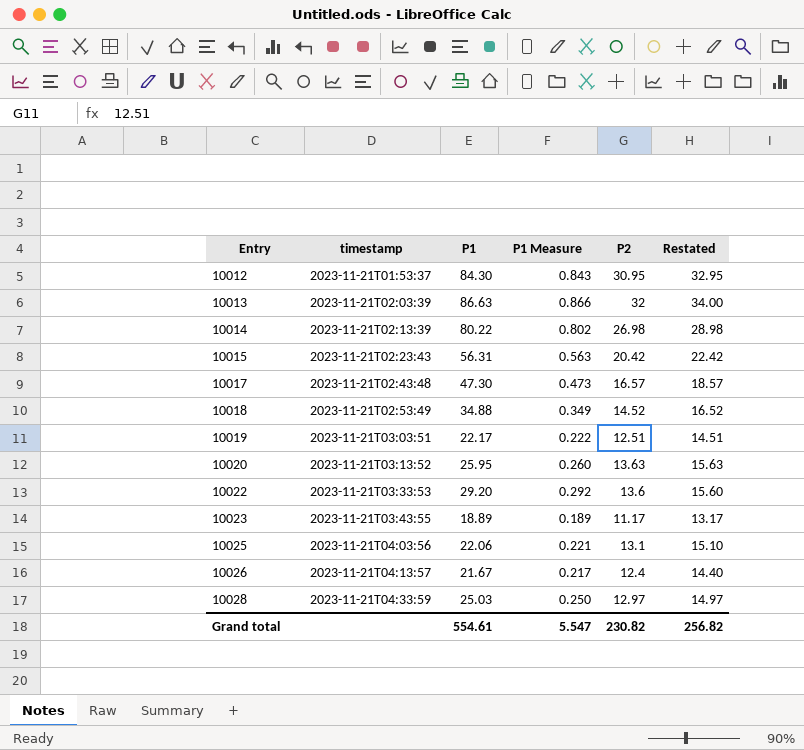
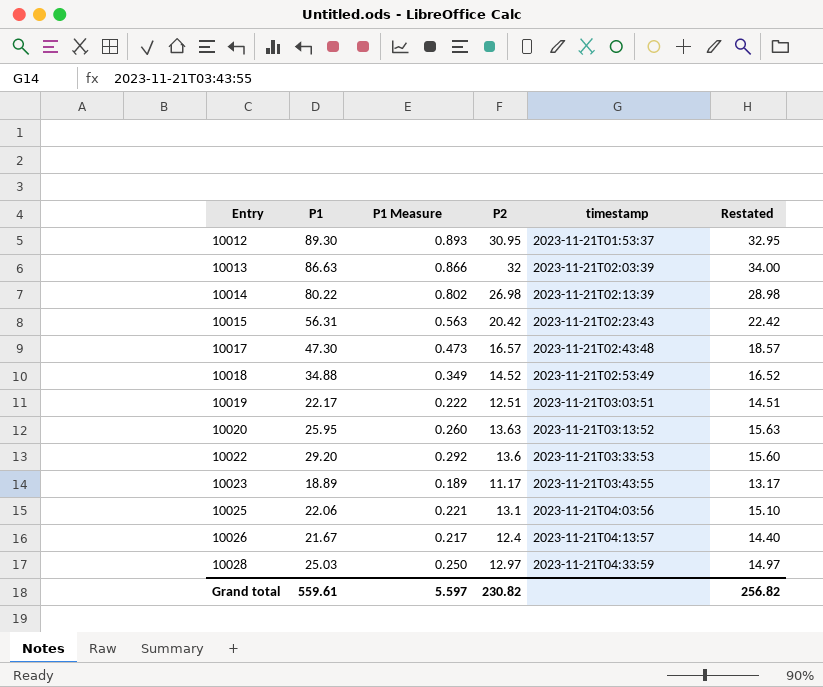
column timestamp | position: 2 -> 5
10012 | P1: 84.30 -> 89.30
10012 | P1 Measure: 0.843 -> 0.893
Grand total | P1: 554.61 -> 559.61
Grand total | P1 Measure: 5.547 -> 5.597

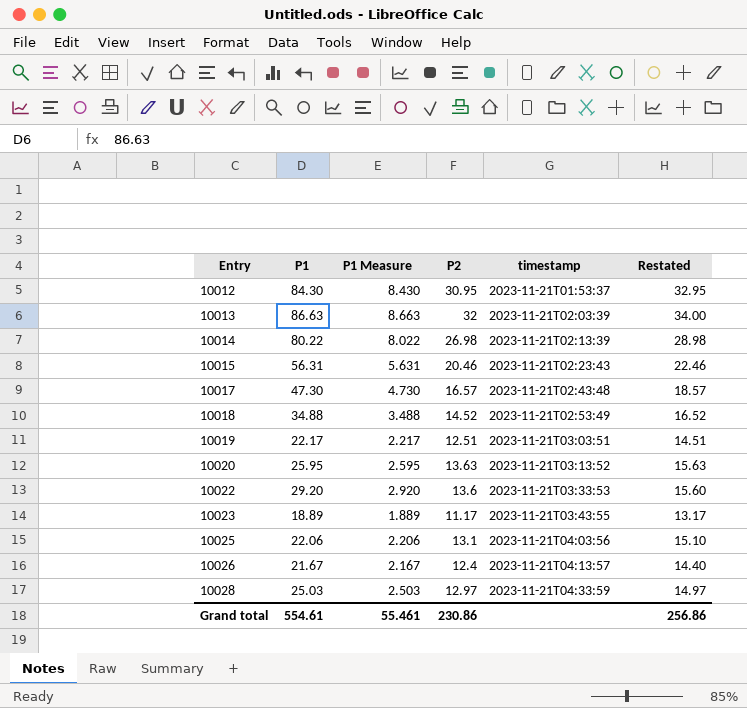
column P1 Measure | formula: [P1] * 0.01 -> [P1] * 0.1
10012 | P1: 89.30 -> 84.30
10015 | P2: 20.42 -> 20.46
10015 | Restated: 22.42 -> 22.46
Grand total | P1: 559.61 -> 554.61
Grand total | P1 Measure: 5.597 -> 55.461
Grand total | P2: 230.82 -> 230.86
Grand total | Restated: 256.82 -> 256.86

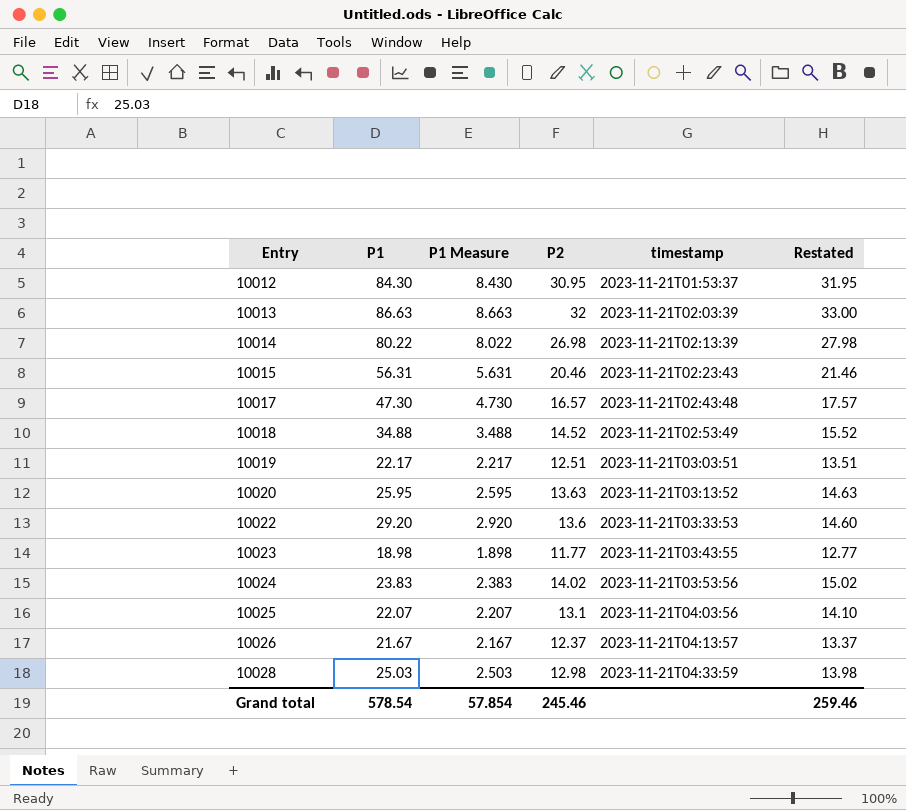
column Restated | formula: [P2] + 2 -> [P2] + 1
10023 | P1: 18.89 -> 18.98
10023 | P1 Measure: 1.889 -> 1.898
10023 | P2: 11.17 -> 11.77
row 10024: none -> 23.83 | 2.383 | 14.02 | 2023-11-21T03:53:56 | 15.02
10025 | P1: 22.06 -> 22.07
10025 | P1 Measure: 2.206 -> 2.207
10026 | P2: 12.4 -> 12.37
10028 | P2: 12.97 -> 12.98
Grand total | P1: 554.61 -> 578.54
Grand total | P1 Measure: 55.461 -> 57.854
Grand total | P2: 230.86 -> 245.46
Grand total | Restated: 256.86 -> 259.46

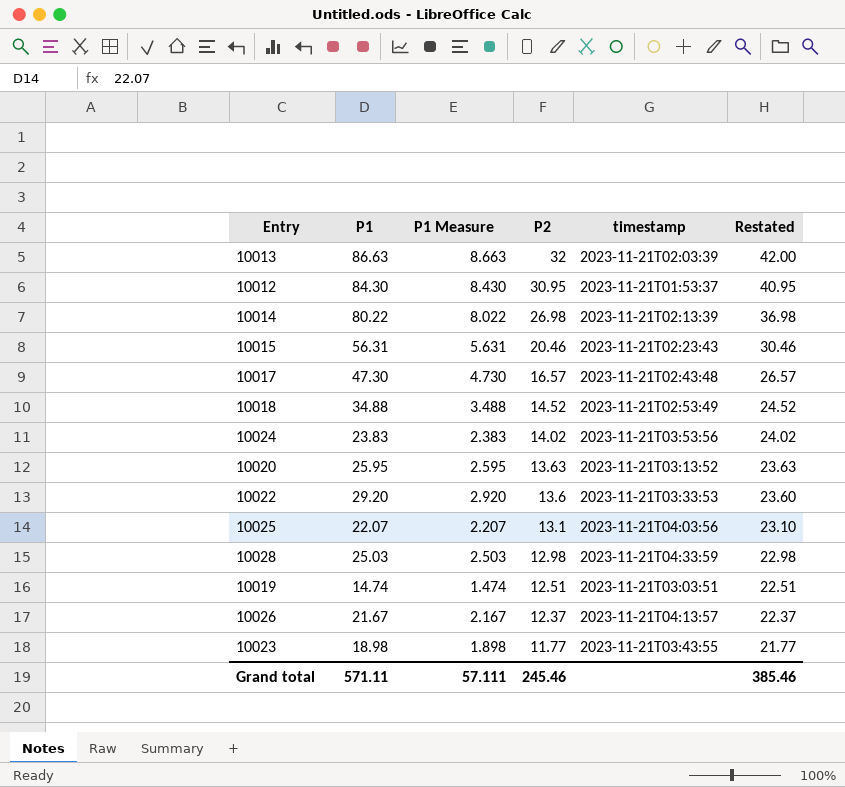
row order: Entry ascending -> P2 descending
column Restated | formula: [P2] + 1 -> [P2] + 10
10019 | P1: 22.17 -> 14.74
10019 | P1 Measure: 2.217 -> 1.474
Grand total | P1: 578.54 -> 571.11
Grand total | P1 Measure: 57.854 -> 57.111
Grand total | Restated: 259.46 -> 385.46

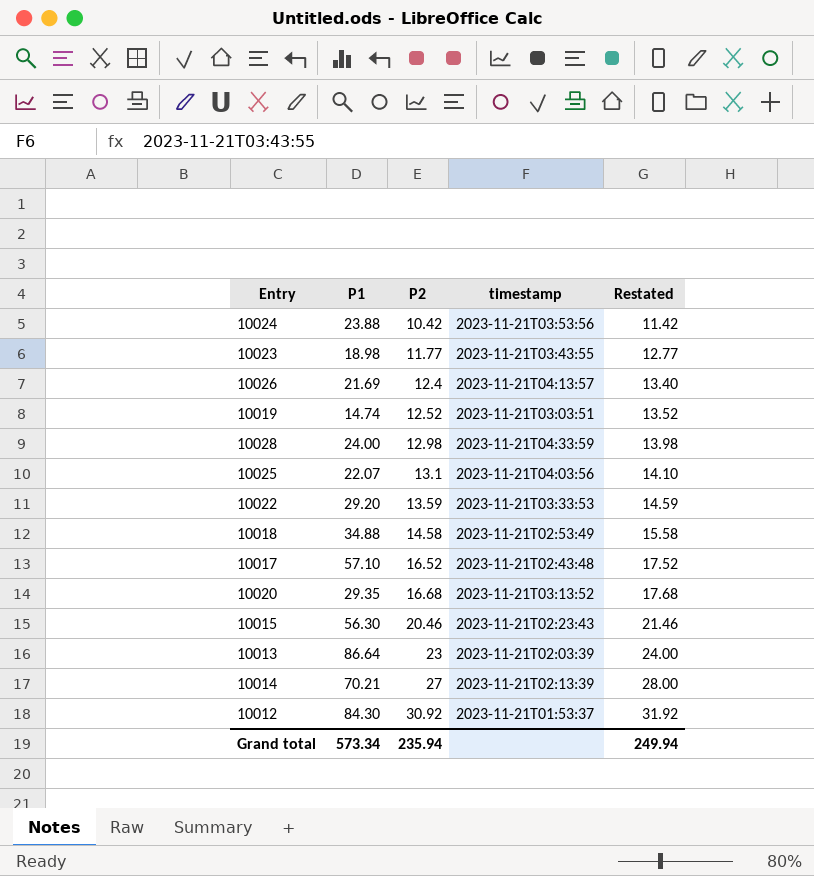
row order: P2 descending -> P2 ascending
column P1 Measure | formula: [P1] * 0.1 -> none
column Restated | formula: [P2] + 10 -> [P2] + 1
10024 | P1: 23.83 -> 23.88
10024 | P2: 14.02 -> 10.42
10026 | P1: 21.67 -> 21.69
10026 | P2: 12.37 -> 12.4
10019 | P2: 12.51 -> 12.52
10028 | P1: 25.03 -> 24.00
10022 | P2: 13.6 -> 13.59
10018 | P2: 14.52 -> 14.58
10017 | P1: 47.30 -> 57.10
10017 | P2: 16.57 -> 16.52
10020 | P1: 25.95 -> 29.35
10020 | P2: 13.63 -> 16.68
10015 | P1: 56.31 -> 56.30
10013 | P1: 86.63 -> 86.64
10013 | P2: 32 -> 23
10014 | P1: 80.22 -> 70.21
10014 | P2: 26.98 -> 27
10012 | P2: 30.95 -> 30.92
Grand total | P1: 571.11 -> 573.34
Grand total | P2: 245.46 -> 235.94
Grand total | Restated: 385.46 -> 249.94

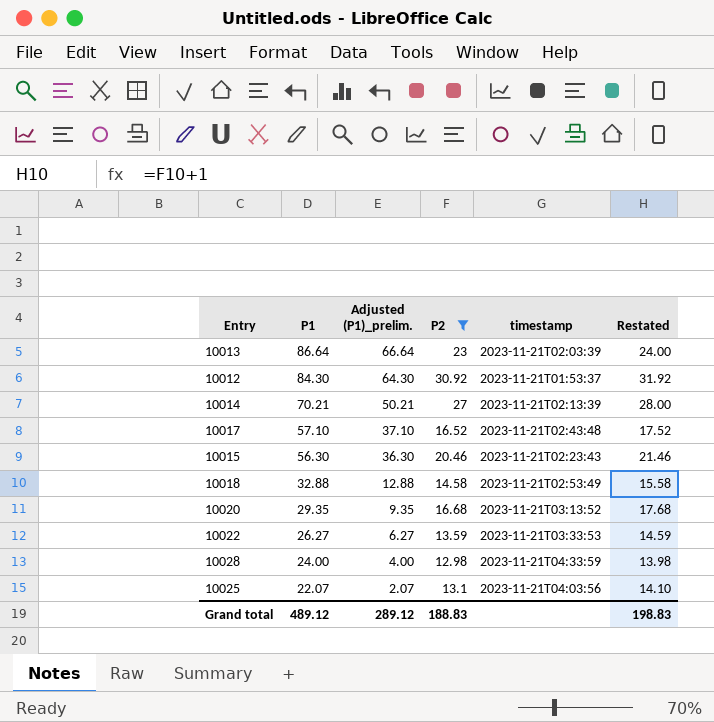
filter: none -> P2 >= 12.98
row order: P2 ascending -> P1 descending
column Adjusted (P1)_prelim. | formula: none -> [P1] - 20
10018 | P1: 34.88 -> 32.88
10022 | P1: 29.20 -> 26.27
Grand total | P1: 573.34 -> 489.12
Grand total | P2: 235.94 -> 188.83
Grand total | Restated: 249.94 -> 198.83

